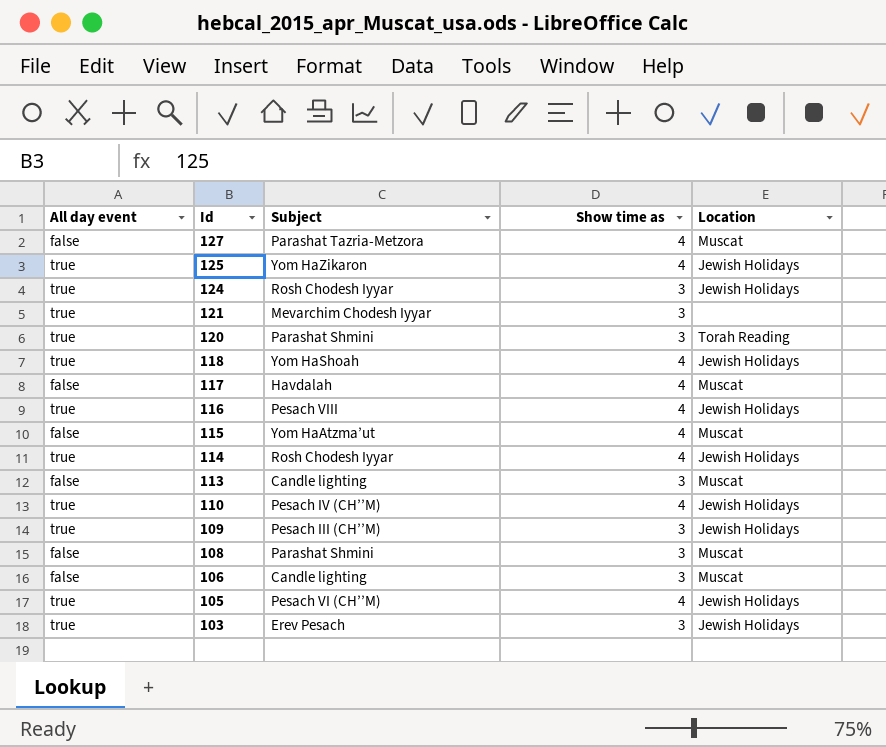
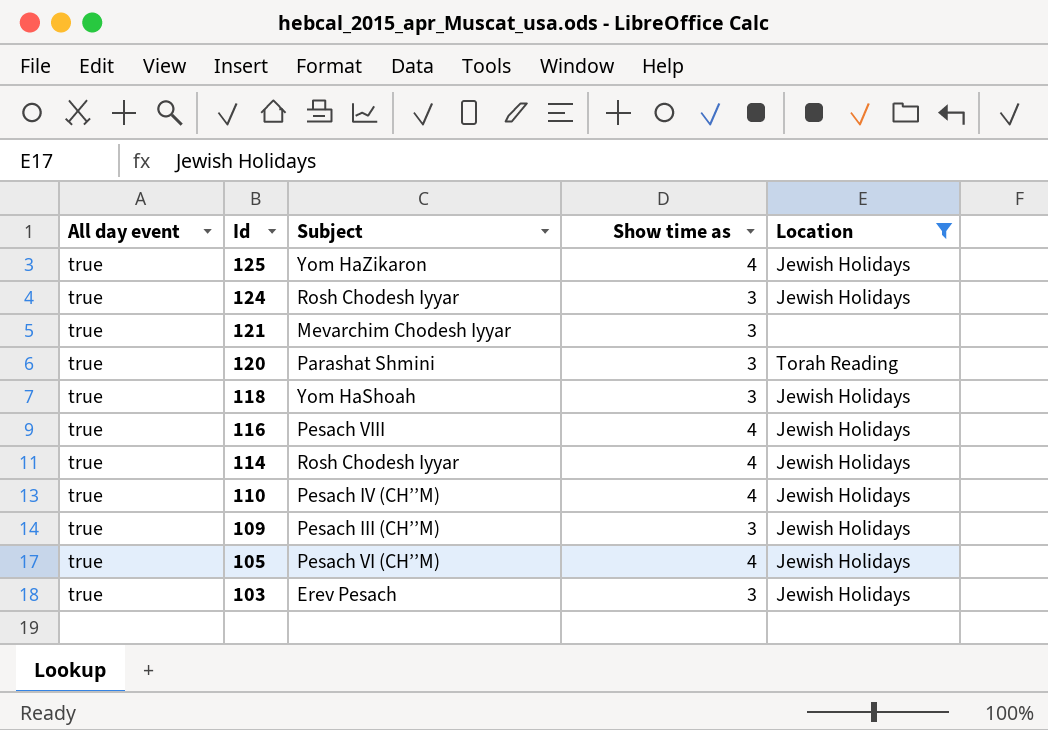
filter: none -> Location != Muscat
118 | Show time as: 4 -> 3

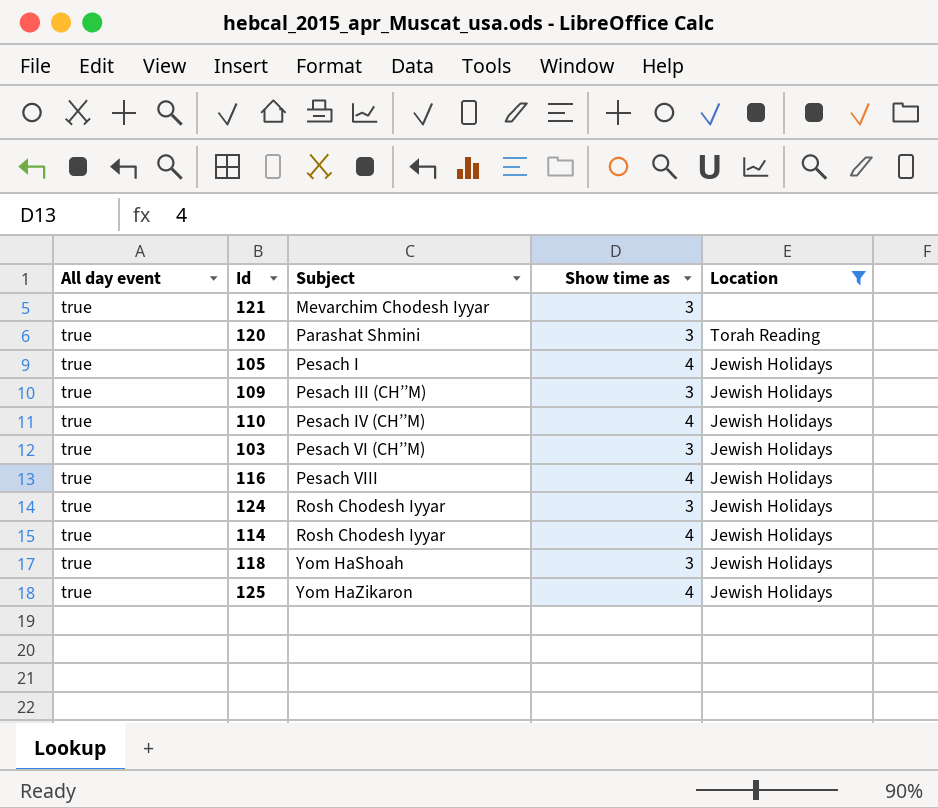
row order: Id descending -> Subject ascending
105 | Subject: Pesach VI (CH’’M) -> Pesach I
103 | Subject: Erev Pesach -> Pesach VI (CH’’M)

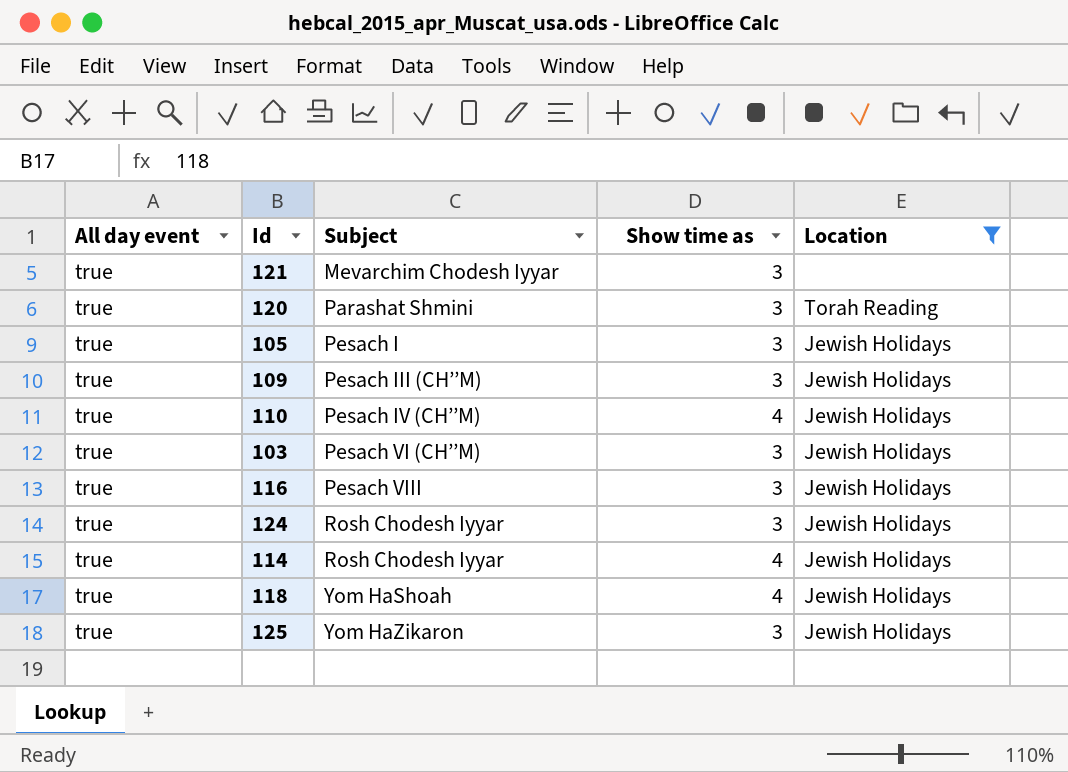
105 | Show time as: 4 -> 3
116 | Show time as: 4 -> 3
118 | Show time as: 3 -> 4
125 | Show time as: 4 -> 3

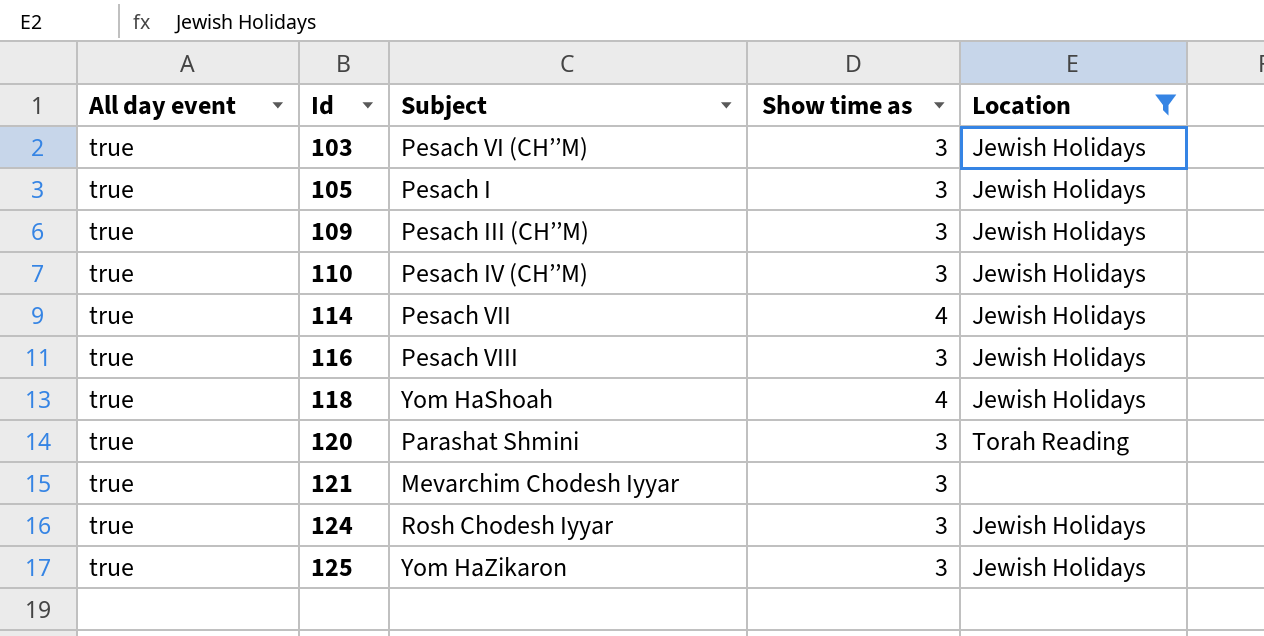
row order: Subject ascending -> Id ascending
110 | Show time as: 4 -> 3
114 | Subject: Rosh Chodesh Iyyar -> Pesach VII

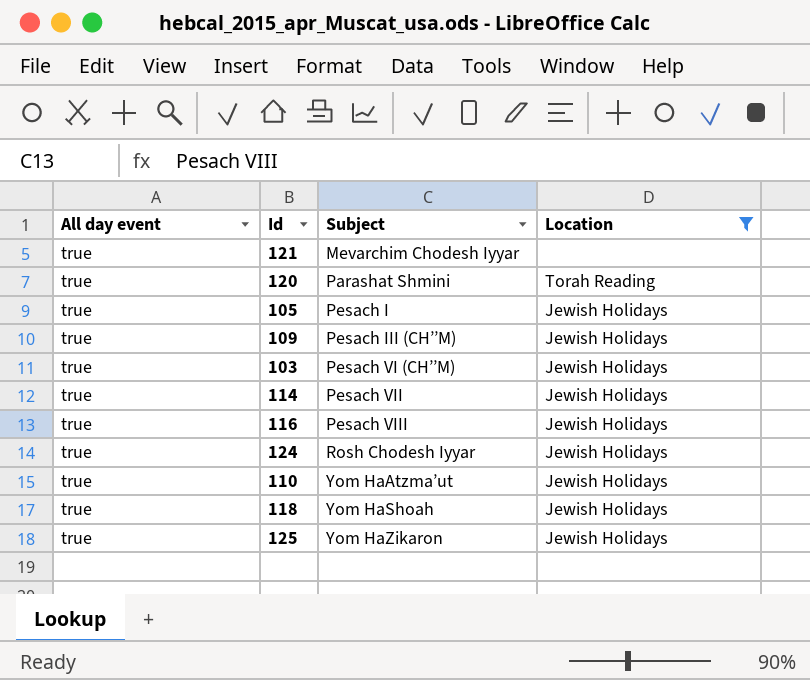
row order: Id ascending -> Subject ascending
column Show time as | position: 4 -> none
110 | Subject: Pesach IV (CH’’M) -> Yom HaAtzma’ut

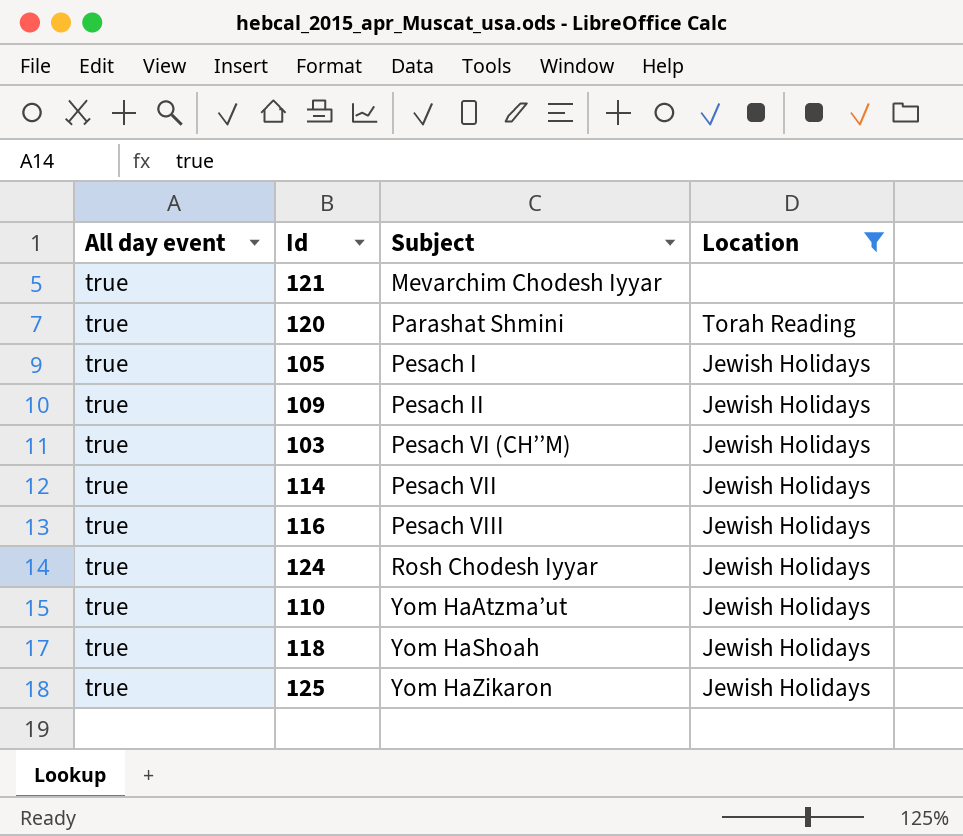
109 | Subject: Pesach III (CH’’M) -> Pesach II

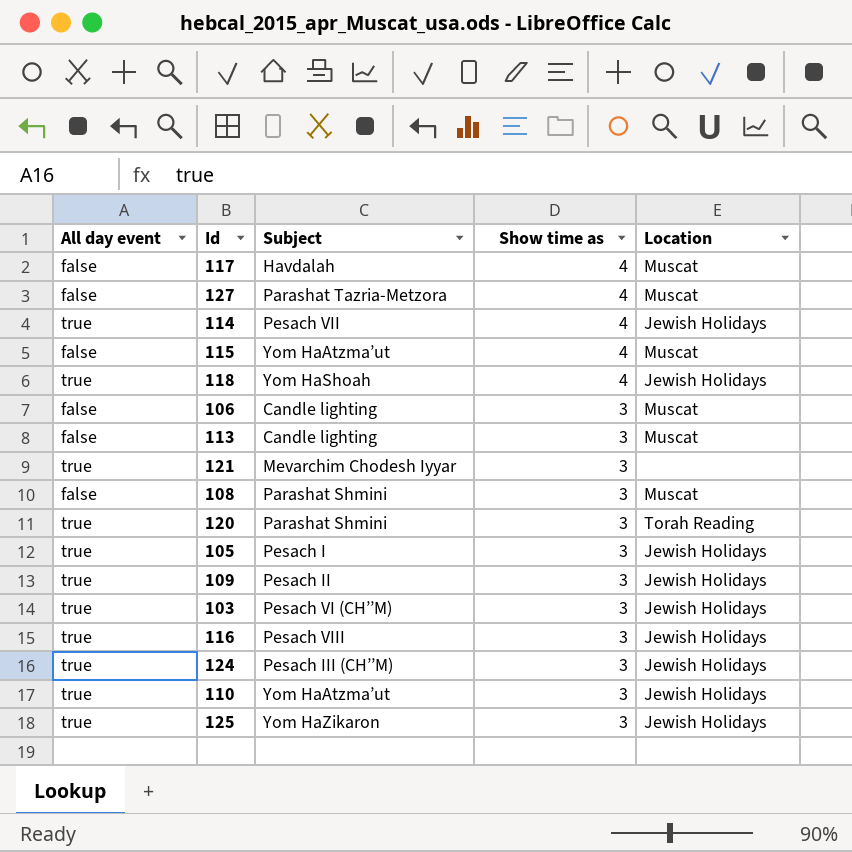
filter: Location != Muscat -> none
row order: Subject ascending -> Show time as descending
column Show time as | position: none -> 4
124 | Subject: Rosh Chodesh Iyyar -> Pesach III (CH’’M)

